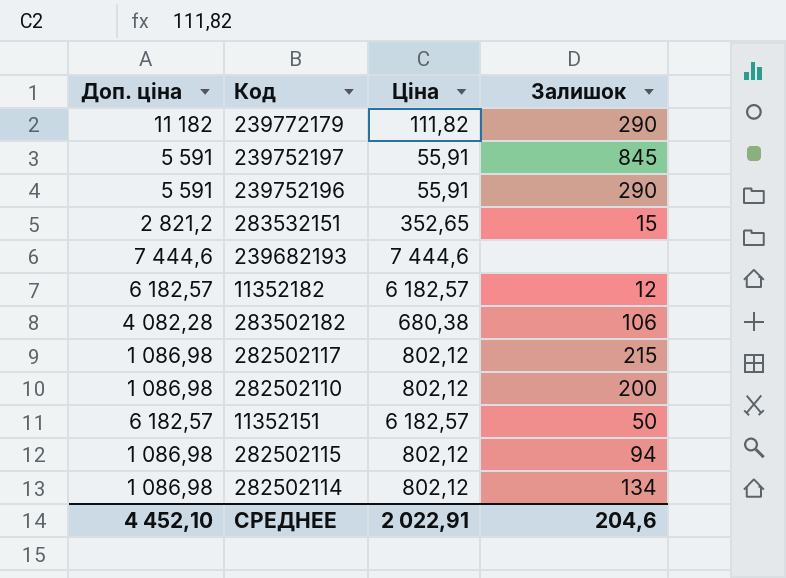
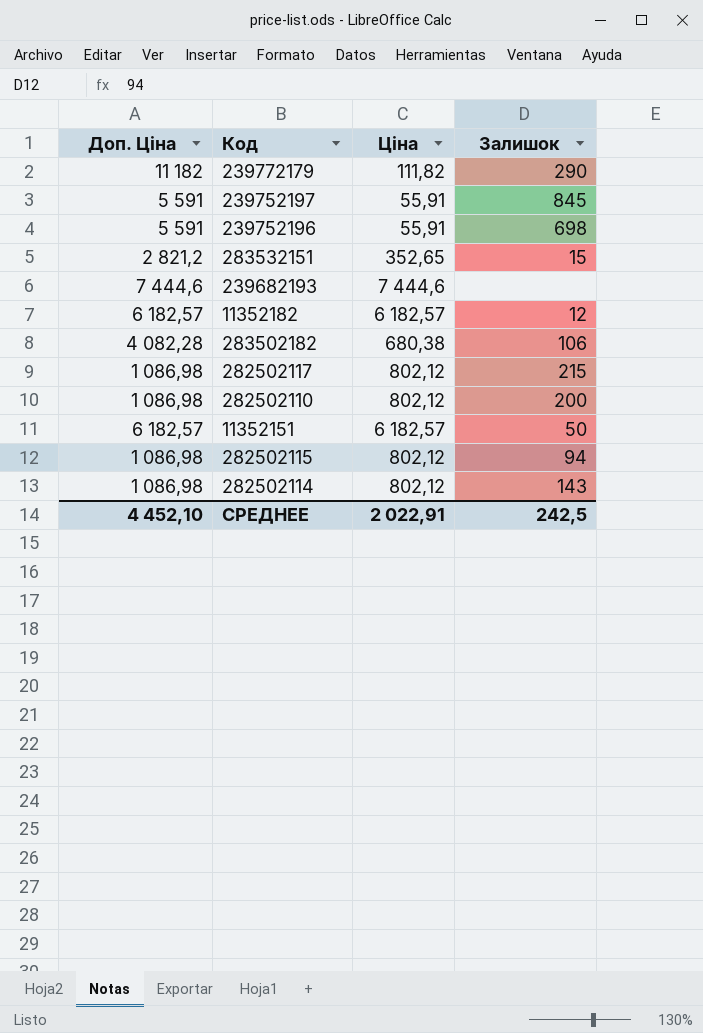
column name: Доп. ціна -> Доп. Ціна
239752196 | Залишок: 290 -> 698
282502114 | Залишок: 134 -> 143
СРЕДНЕЕ | Залишок: 204,6 -> 242,5

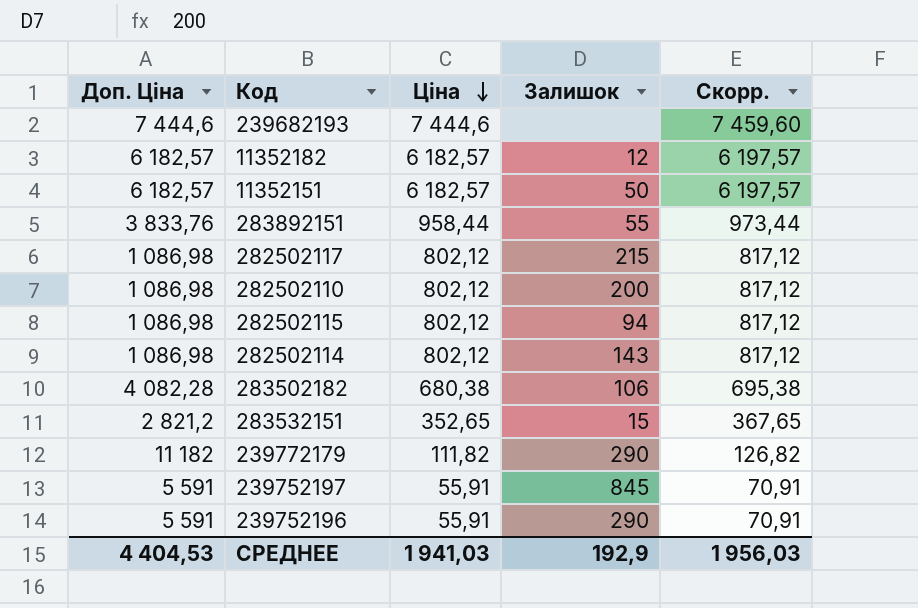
row order: none -> Ціна descending
column Скорр. | formula: none -> [Ціна] + 15
row 283892151: none -> 3 833,76 | 958,44 | 55 | 973,44
239752196 | Залишок: 698 -> 290
СРЕДНЕЕ | Доп. Ціна: 4 452,10 -> 4 404,53
СРЕДНЕЕ | Ціна: 2 022,91 -> 1 941,03
СРЕДНЕЕ | Залишок: 242,5 -> 192,9

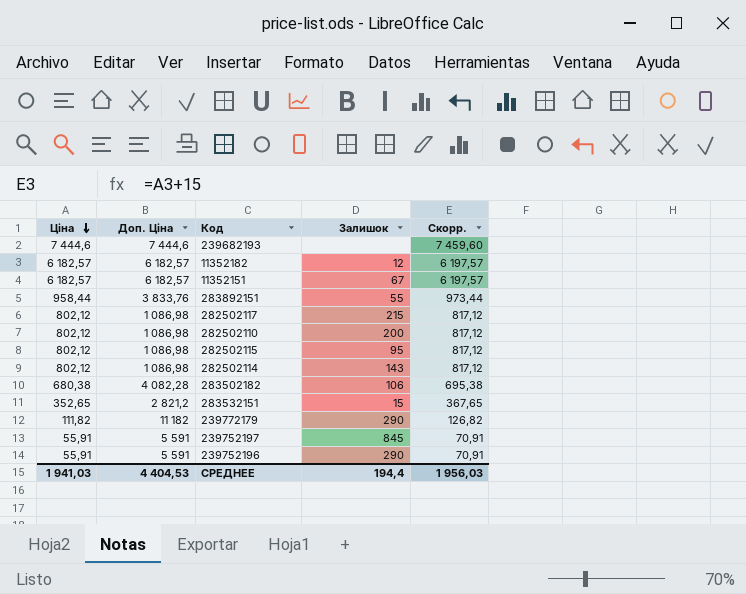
column Ціна | position: 3 -> 1
11352151 | Залишок: 50 -> 67
282502115 | Залишок: 94 -> 95
СРЕДНЕЕ | Залишок: 192,9 -> 194,4

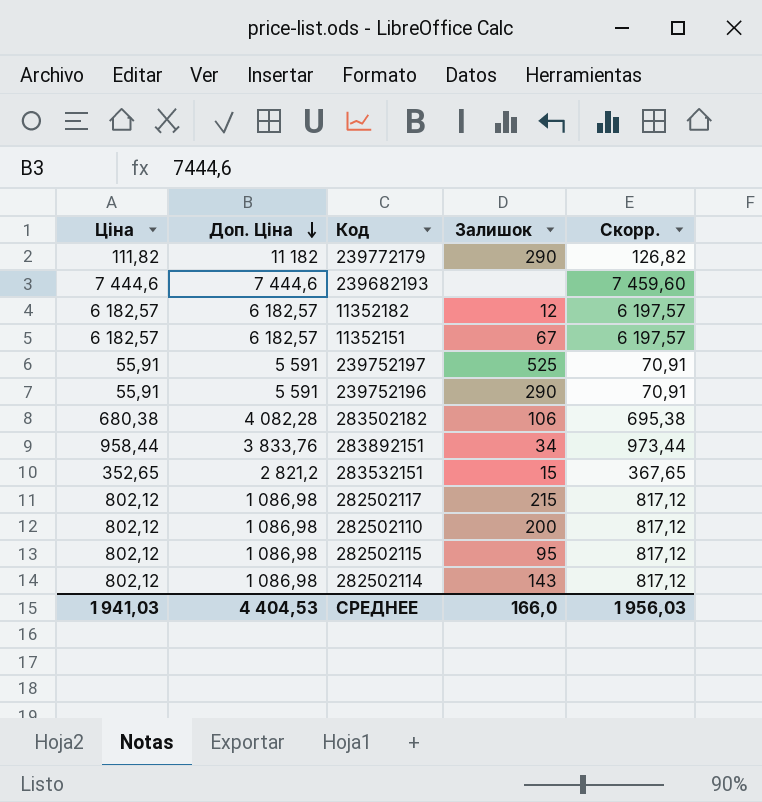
row order: Ціна descending -> Доп. Ціна descending
239752197 | Залишок: 845 -> 525
283892151 | Залишок: 55 -> 34
СРЕДНЕЕ | Залишок: 194,4 -> 166,0

